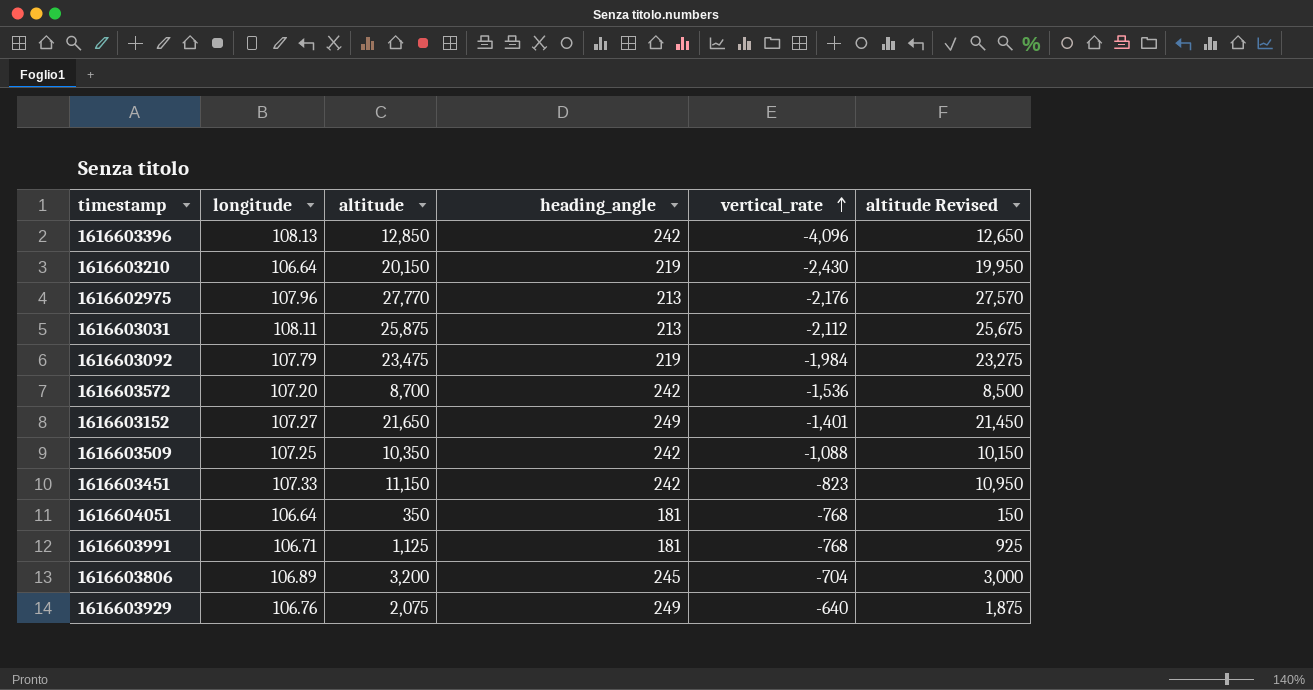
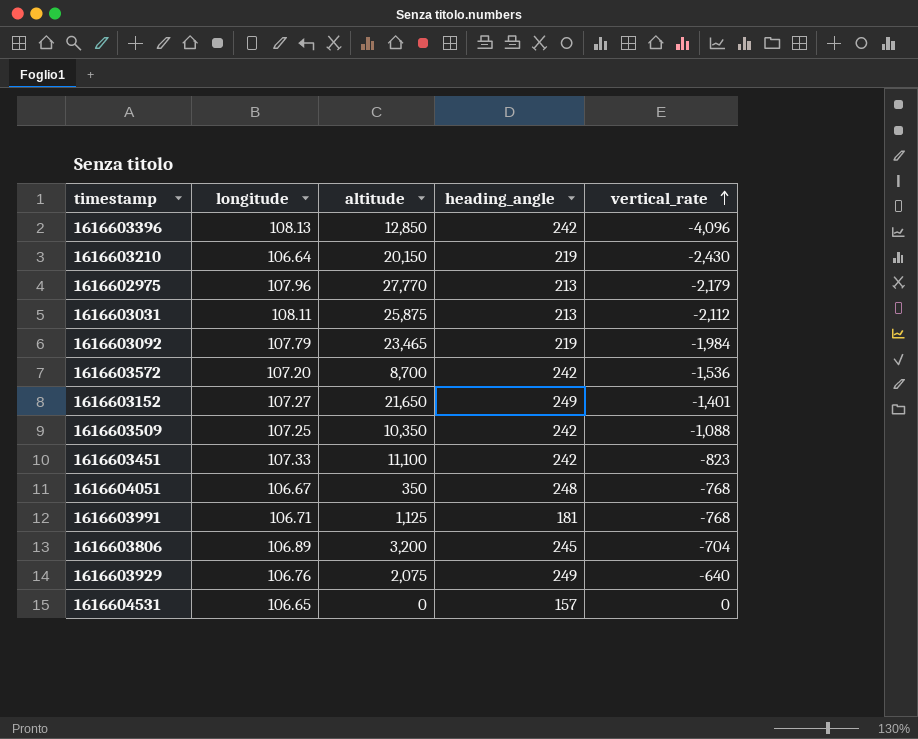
column altitude Revised | formula: [altitude] - 200 -> none
1616602975 | vertical_rate: -2,176 -> -2,179
1616603092 | altitude: 23,475 -> 23,465
1616603451 | altitude: 11,150 -> 11,100
1616604051 | longitude: 106.64 -> 106.67
1616604051 | heading_angle: 181 -> 248
row 1616604531: none -> 106.65 | 0 | 157 | 0

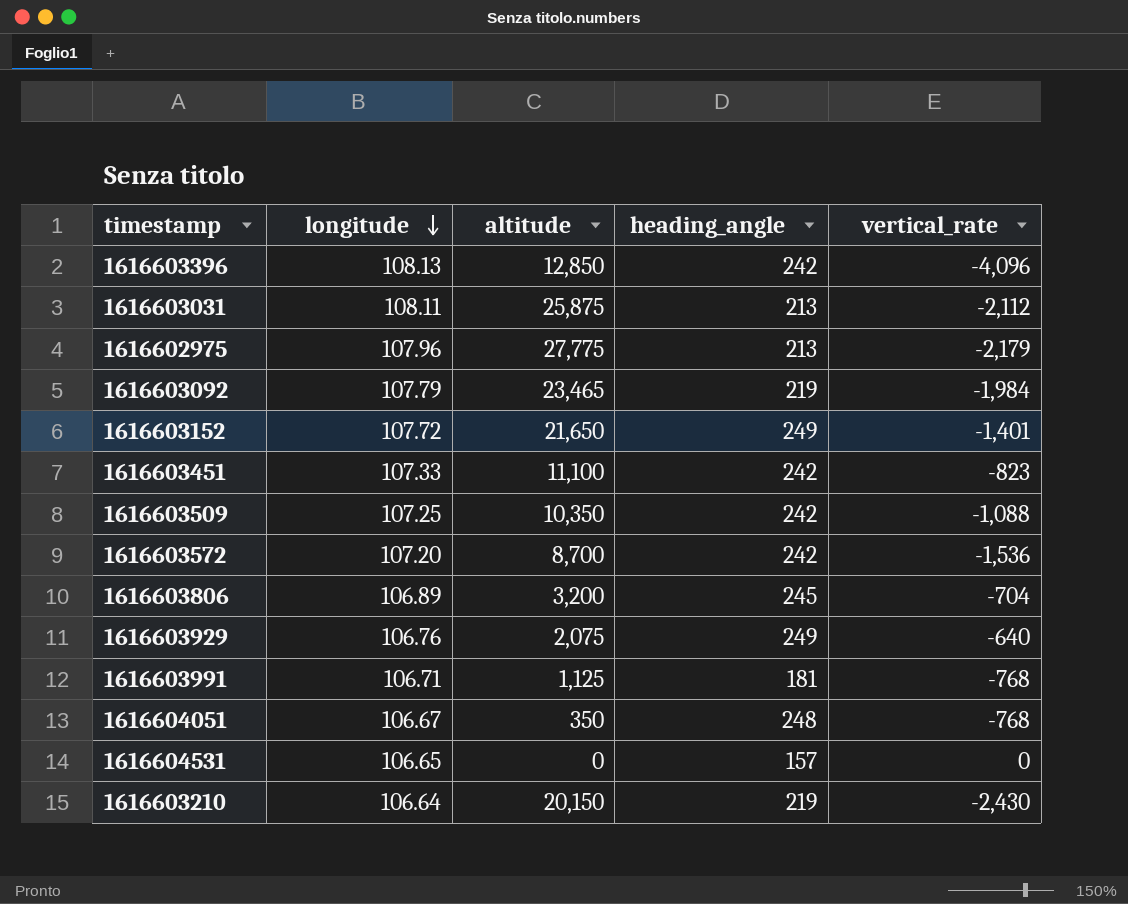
row order: vertical_rate ascending -> longitude descending
1616602975 | altitude: 27,770 -> 27,775
1616603152 | longitude: 107.27 -> 107.72

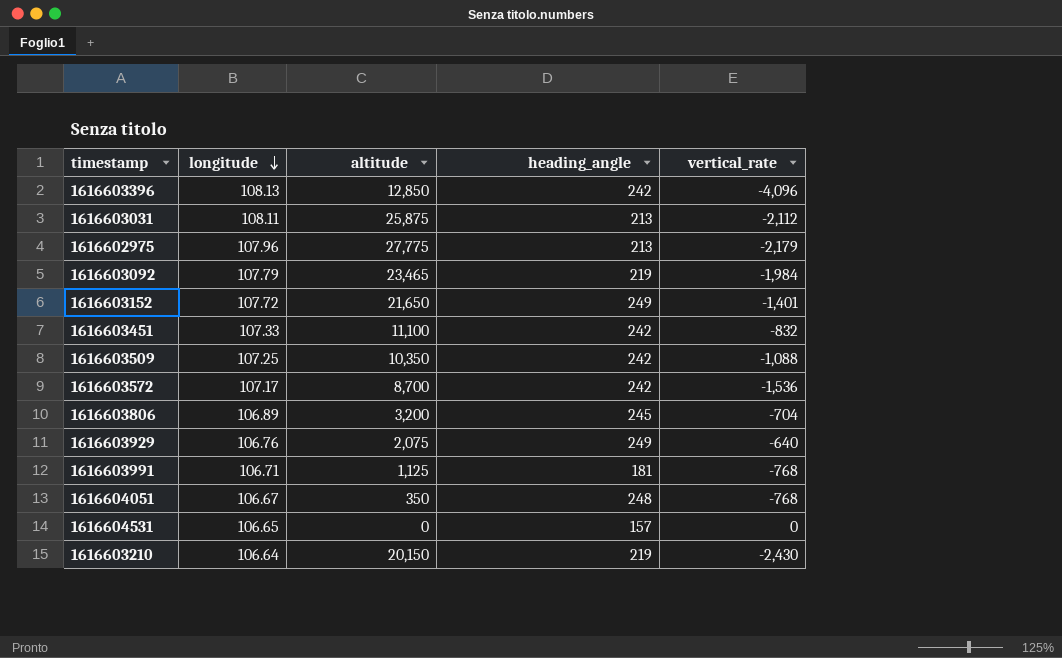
1616603451 | vertical_rate: -823 -> -832
1616603572 | longitude: 107.20 -> 107.17

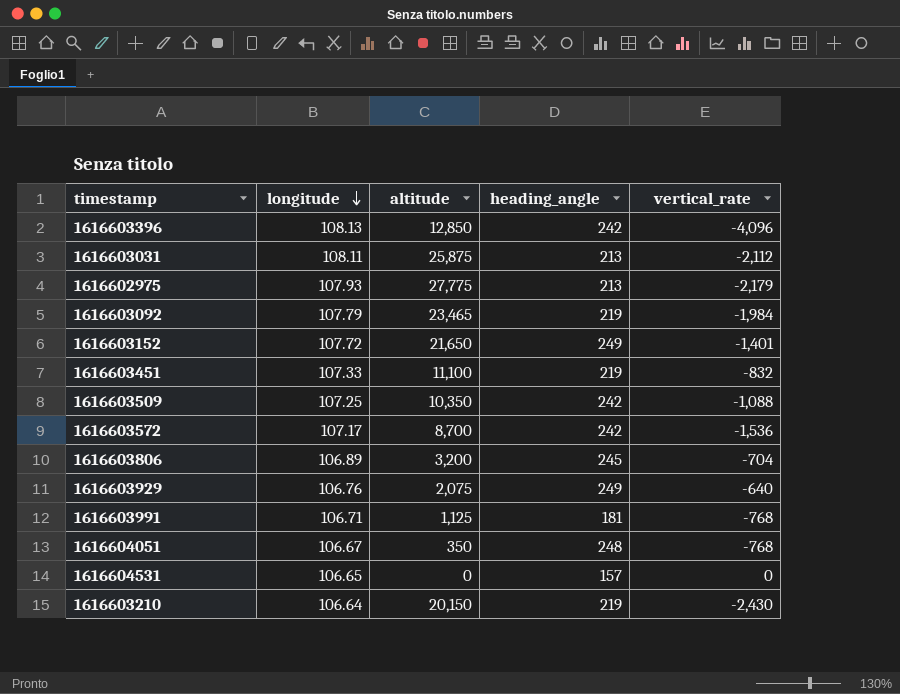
1616602975 | longitude: 107.96 -> 107.93
1616603451 | heading_angle: 242 -> 219

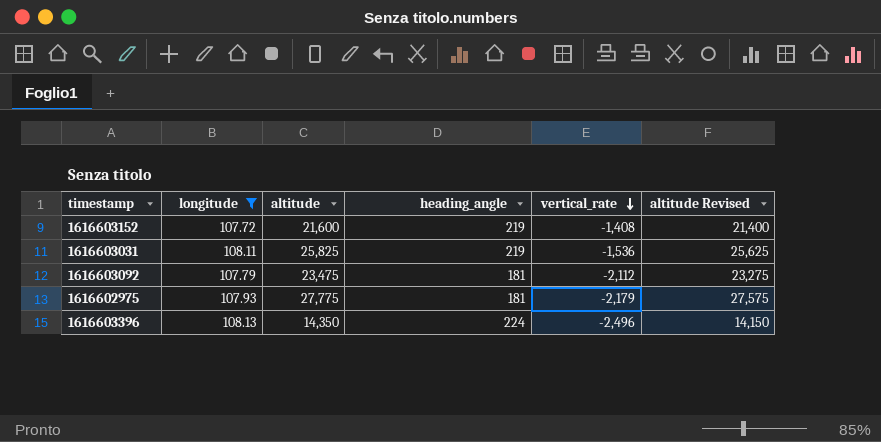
filter: none -> longitude >= 107.72
row order: longitude descending -> vertical_rate descending
column altitude Revised | formula: none -> [altitude] - 200
1616603152 | altitude: 21,650 -> 21,600
1616603152 | heading_angle: 249 -> 219
1616603152 | vertical_rate: -1,401 -> -1,408
1616603031 | altitude: 25,875 -> 25,825
1616603031 | heading_angle: 213 -> 219
1616603031 | vertical_rate: -2,112 -> -1,536
1616603092 | altitude: 23,465 -> 23,475
1616603092 | heading_angle: 219 -> 181
1616603092 | vertical_rate: -1,984 -> -2,112
1616602975 | heading_angle: 213 -> 181
1616603396 | altitude: 12,850 -> 14,350
1616603396 | heading_angle: 242 -> 224
1616603396 | vertical_rate: -4,096 -> -2,496

